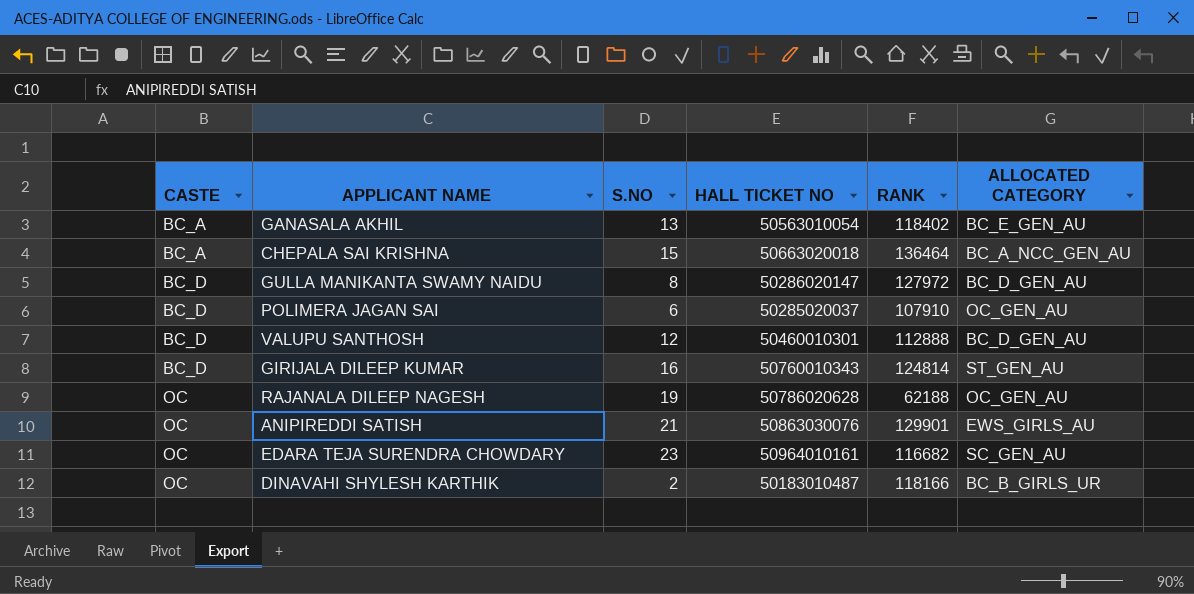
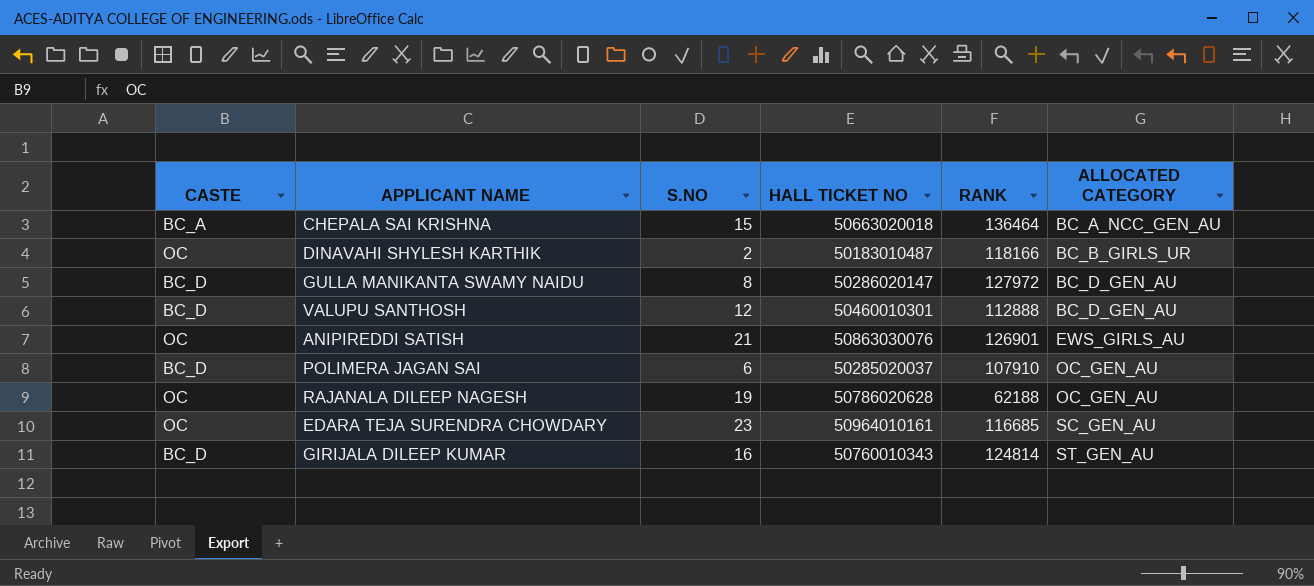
row order: CASTE ascending -> ALLOCATED CATEGORY ascending
row GANASALA AKHIL: BC_A | 13 | 50563010054 | 118402 | BC_E_GEN_AU -> none
ANIPIREDDI SATISH | RANK: 129901 -> 126901
EDARA TEJA SURENDRA CHOWDARY | RANK: 116682 -> 116685

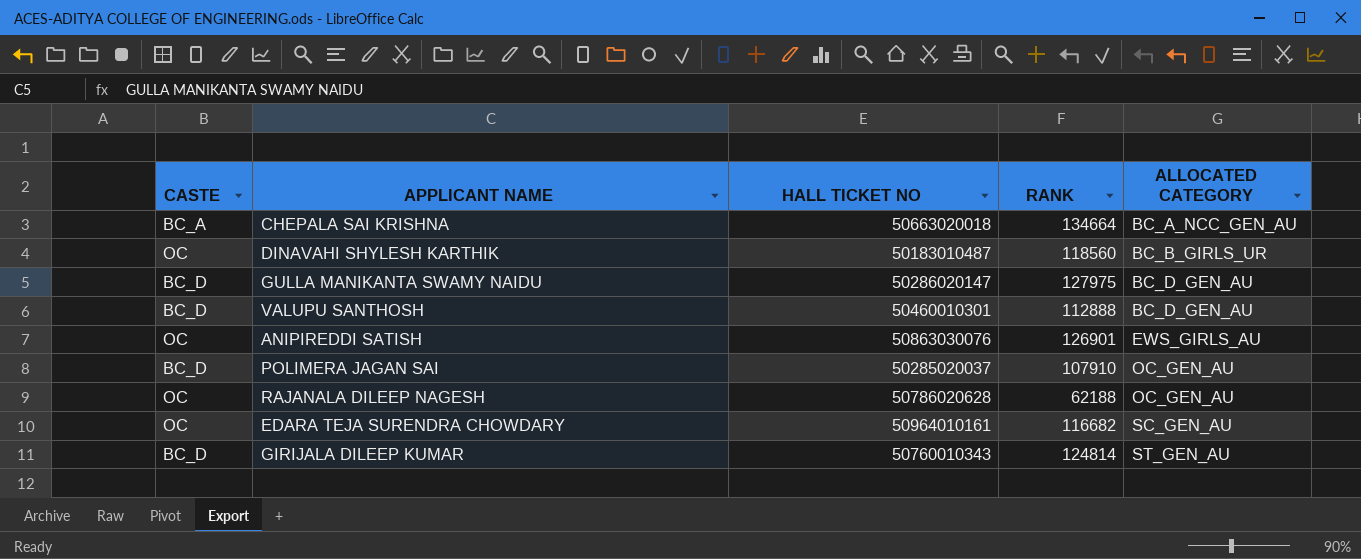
column S.NO | position: 3 -> none
CHEPALA SAI KRISHNA | RANK: 136464 -> 134664
DINAVAHI SHYLESH KARTHIK | RANK: 118166 -> 118560
GULLA MANIKANTA SWAMY NAIDU | RANK: 127972 -> 127975
EDARA TEJA SURENDRA CHOWDARY | RANK: 116685 -> 116682

